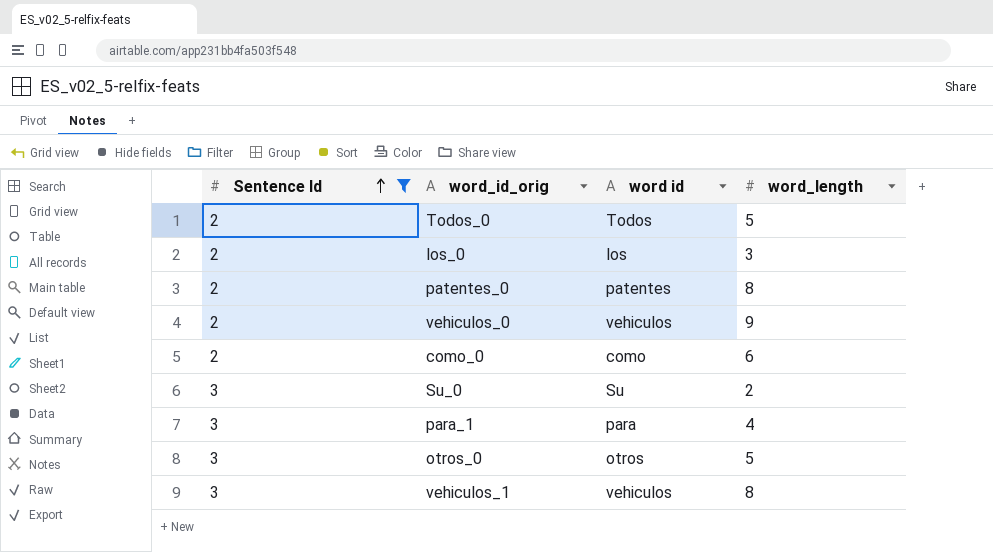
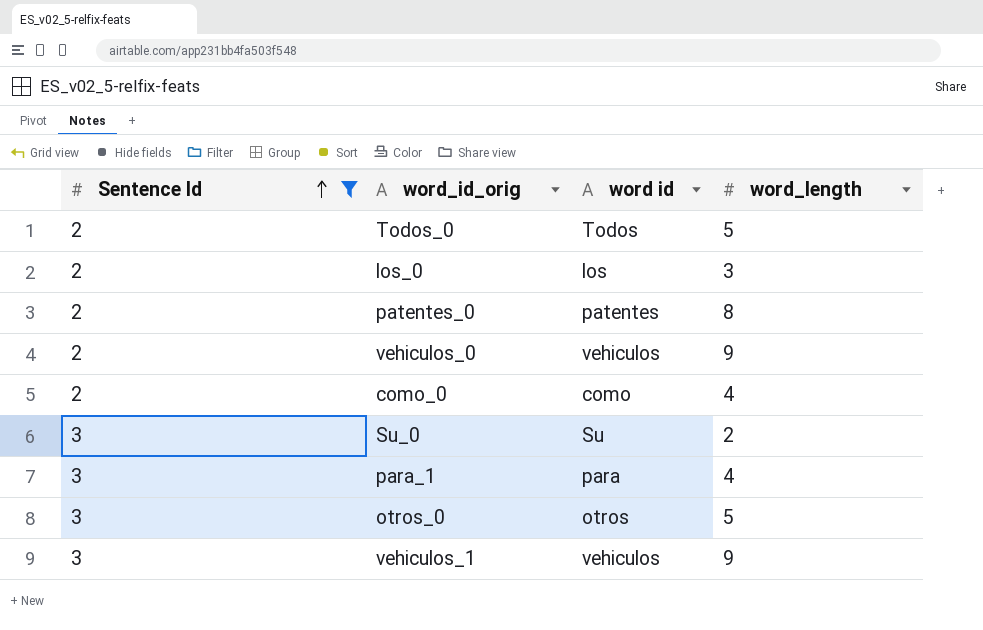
como_0 | word_length: 6 -> 4
vehiculos_1 | word_length: 8 -> 9

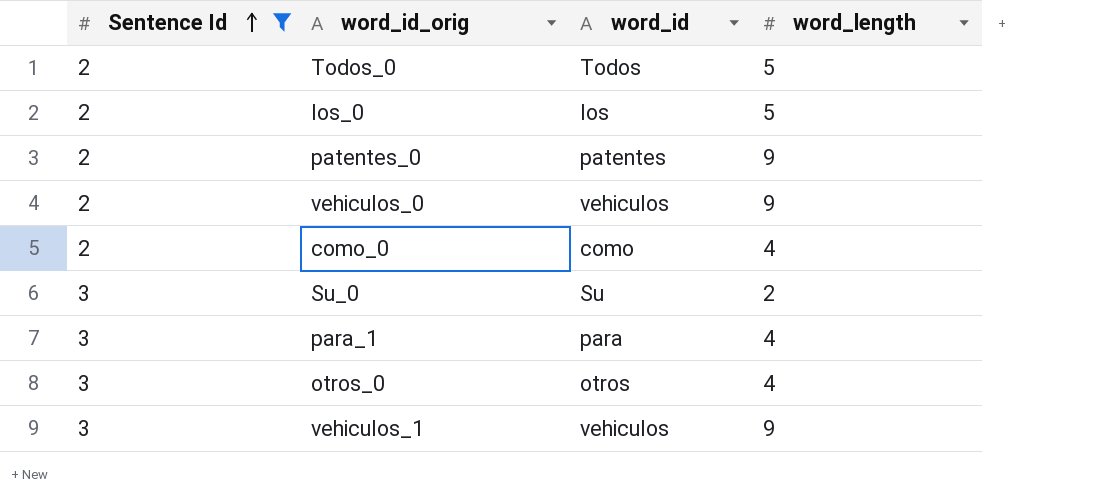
column name: word id -> word_id
los_0 | word_length: 3 -> 5
patentes_0 | word_length: 8 -> 9
otros_0 | word_length: 5 -> 4

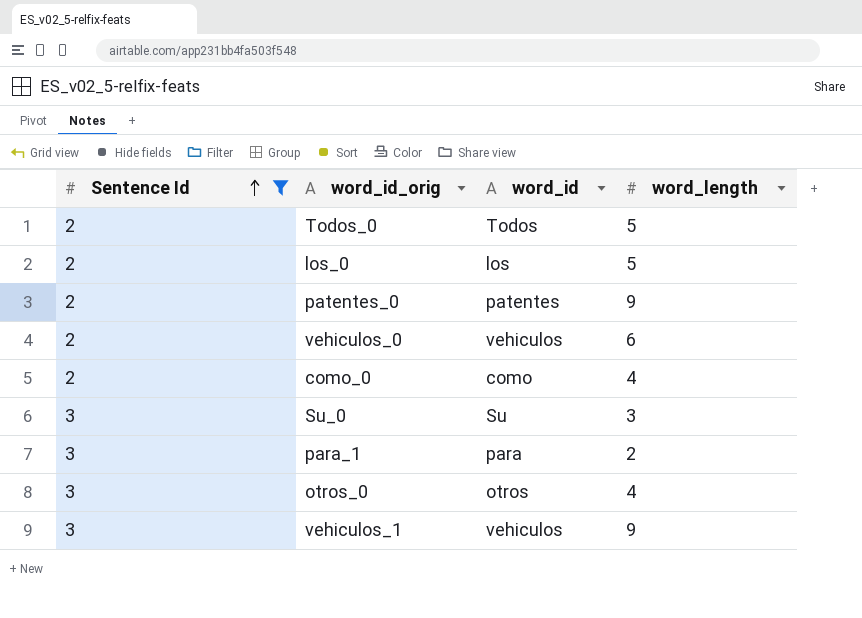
vehiculos_0 | word_length: 9 -> 6
Su_0 | word_length: 2 -> 3
para_1 | word_length: 4 -> 2

